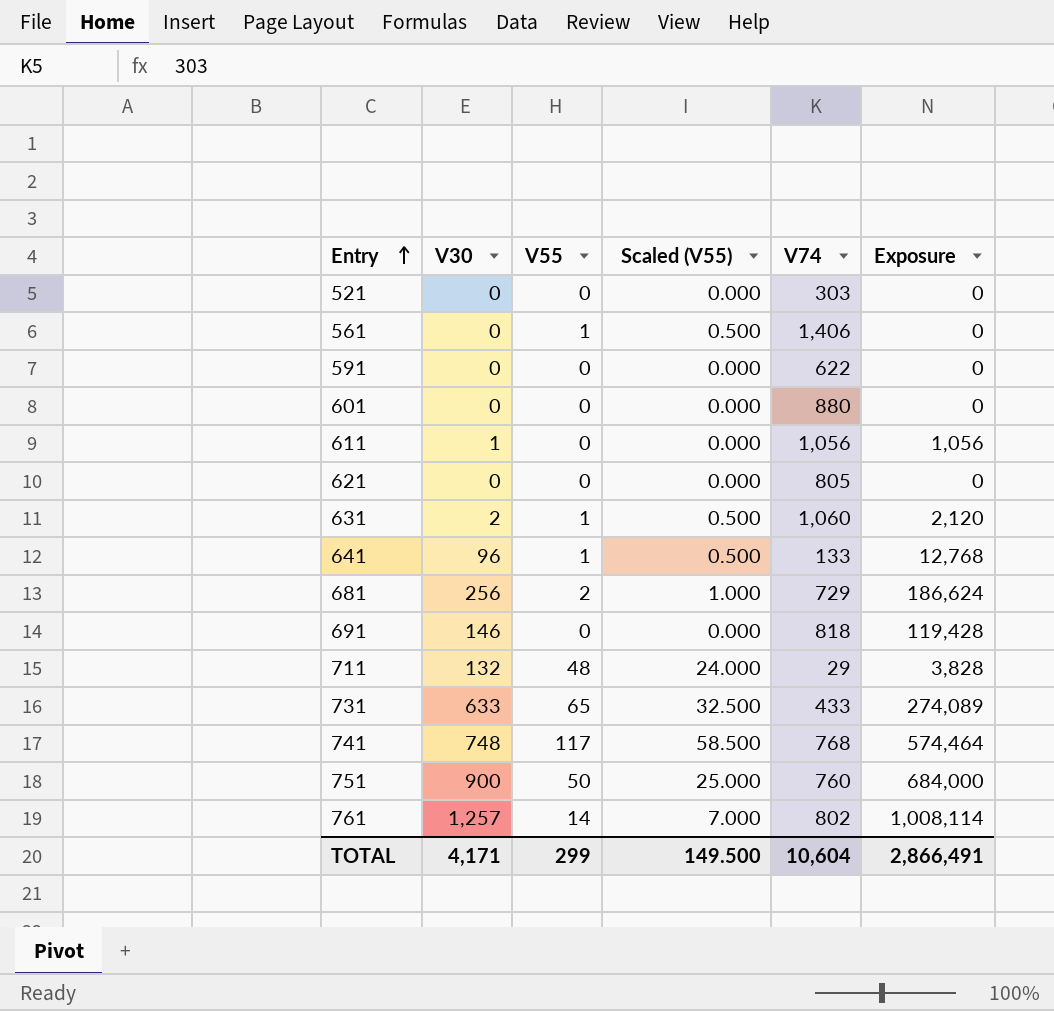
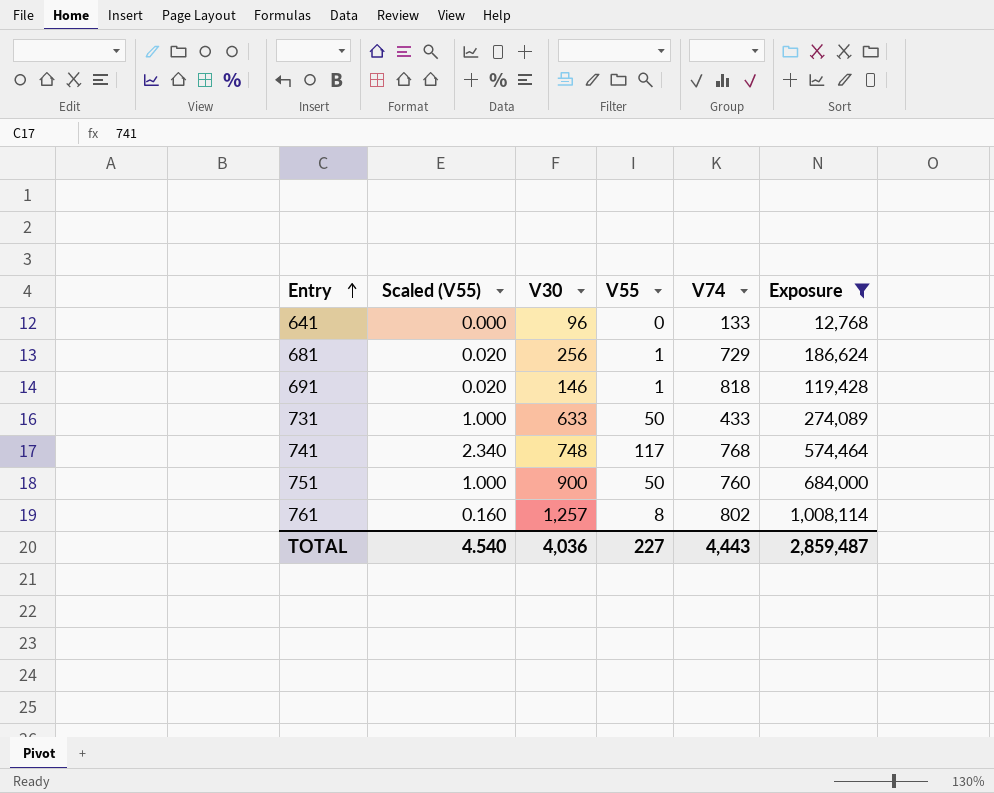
filter: none -> Exposure >= 12,768
column Scaled (V55) | formula: [V55] * 0.5 -> [V55] * 0.02
column Scaled (V55) | position: 4 -> 2
641 | V55: 1 -> 0
681 | V55: 2 -> 1
691 | V55: 0 -> 1
731 | V55: 65 -> 50
761 | V55: 14 -> 8
TOTAL | Scaled (V55): 149.500 -> 4.540
TOTAL | V30: 4,171 -> 4,036
TOTAL | V55: 299 -> 227
TOTAL | V74: 10,604 -> 4,443
TOTAL | Exposure: 2,866,491 -> 2,859,487

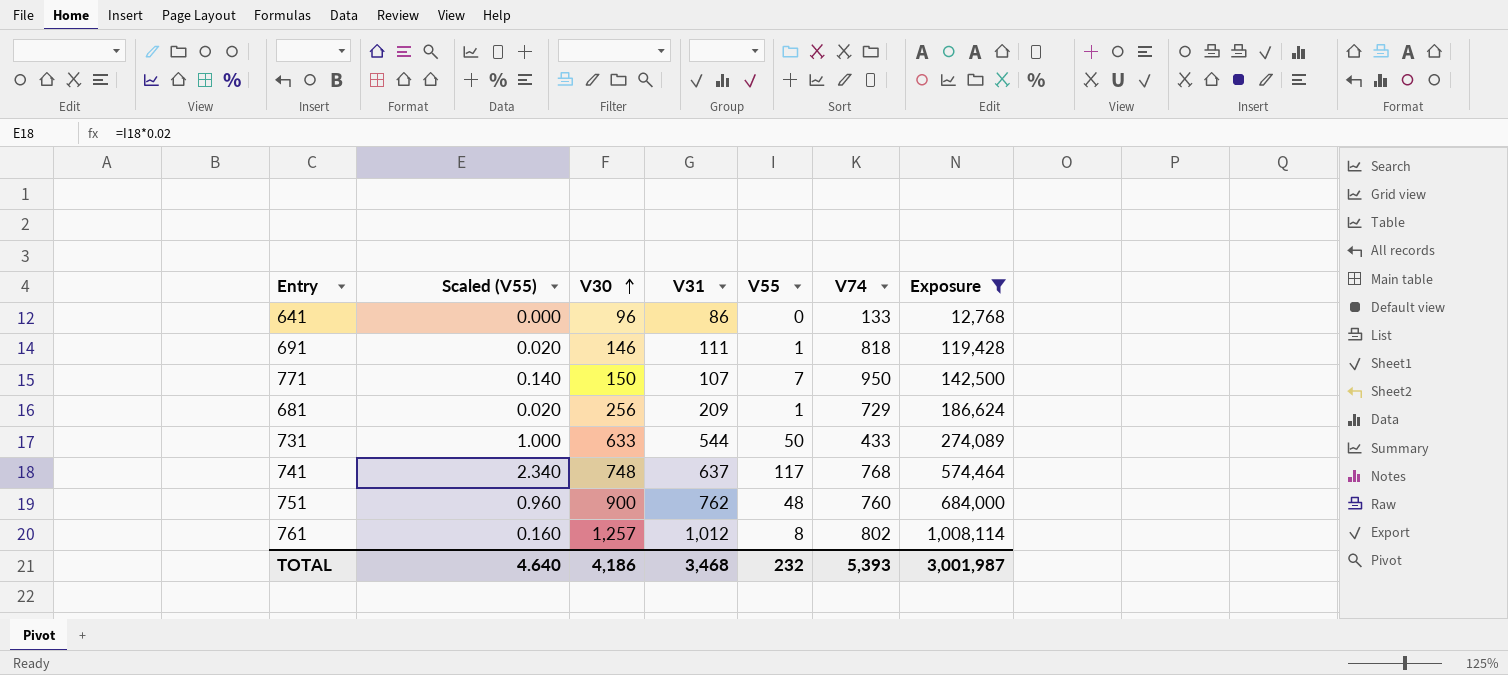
row order: Entry ascending -> V30 ascending
column V31 | position: none -> 4
row 771: none -> 0.140 | 150 | 107 | 7 | 950 | 142,500
751 | Scaled (V55): 1.000 -> 0.960
751 | V55: 50 -> 48
TOTAL | Scaled (V55): 4.540 -> 4.640
TOTAL | V30: 4,036 -> 4,186
TOTAL | V55: 227 -> 232
TOTAL | V74: 4,443 -> 5,393
TOTAL | Exposure: 2,859,487 -> 3,001,987

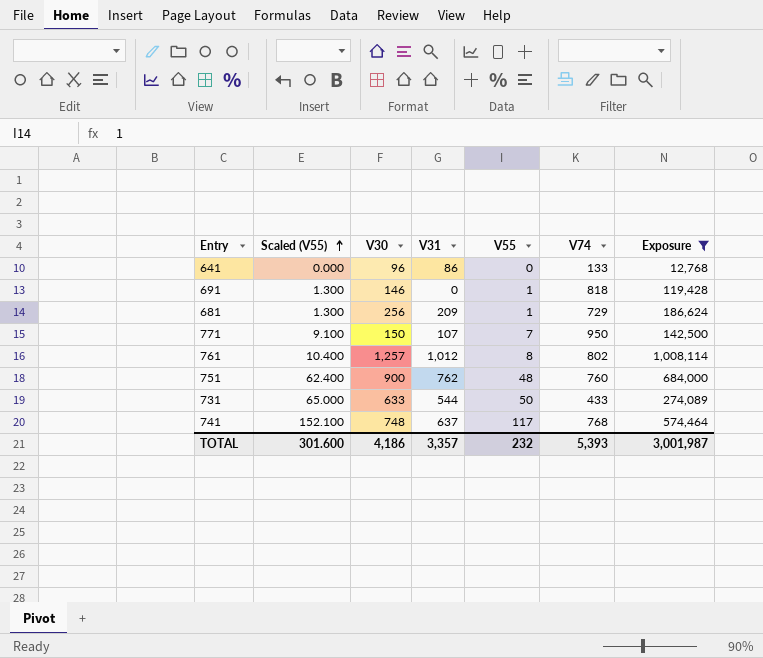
row order: V30 ascending -> Scaled (V55) ascending
column Scaled (V55) | formula: [V55] * 0.02 -> [V55] * 1.3
691 | V31: 111 -> 0
TOTAL | Scaled (V55): 4.640 -> 301.600
TOTAL | V31: 3,468 -> 3,357

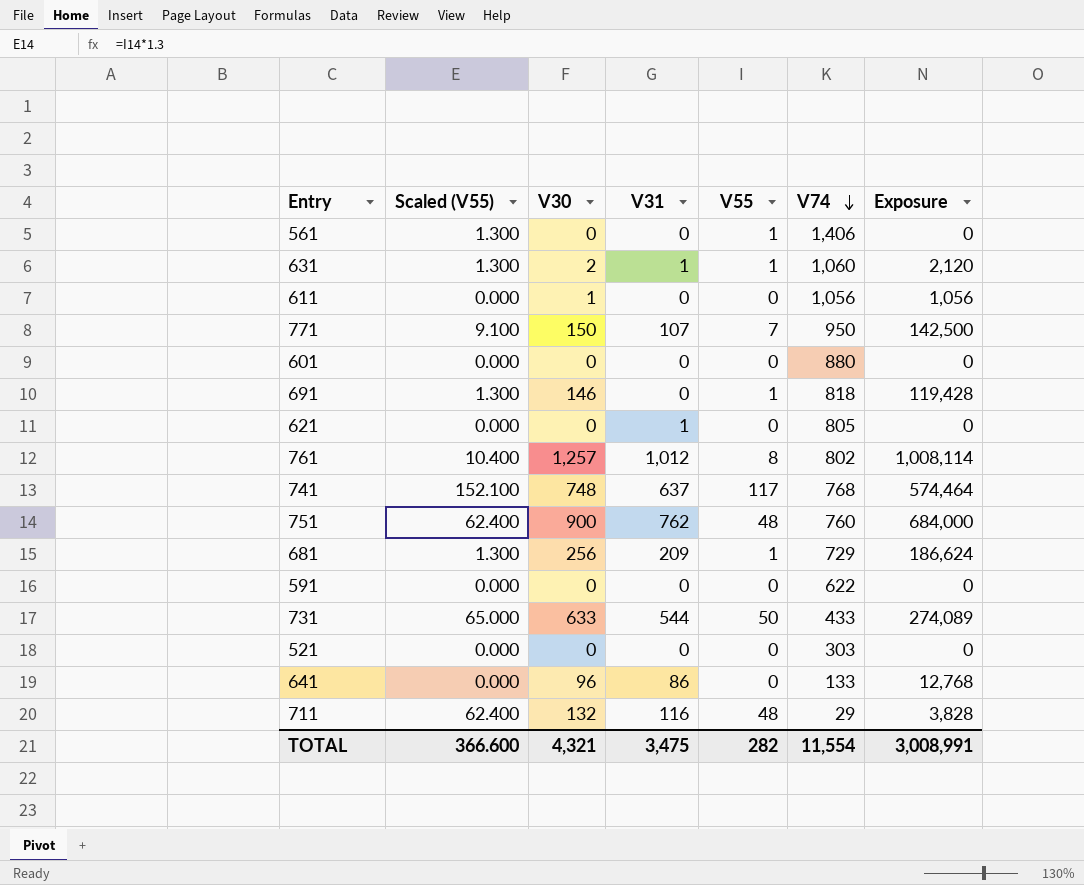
filter: Exposure >= 12,768 -> none
row order: Scaled (V55) ascending -> V74 descending
TOTAL | Scaled (V55): 301.600 -> 366.600
TOTAL | V30: 4,186 -> 4,321
TOTAL | V31: 3,357 -> 3,475
TOTAL | V55: 232 -> 282
TOTAL | V74: 5,393 -> 11,554
TOTAL | Exposure: 3,001,987 -> 3,008,991

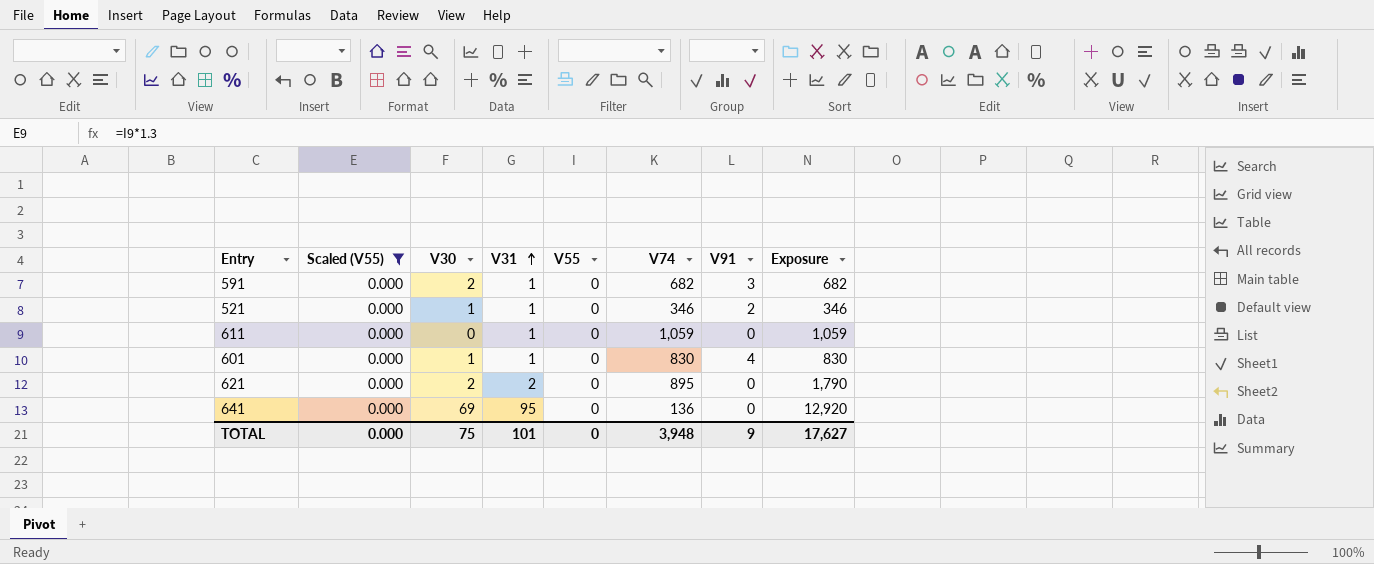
filter: none -> Scaled (V55) = 0.000
row order: V74 descending -> V31 ascending
column V91 | position: none -> 7
column Exposure | formula: [V30] * [V74] -> [V31] * [V74]
591 | V30: 0 -> 2
591 | V31: 0 -> 1
591 | V74: 622 -> 682
521 | V30: 0 -> 1
521 | V31: 0 -> 1
521 | V74: 303 -> 346
611 | V30: 1 -> 0
611 | V31: 0 -> 1
611 | V74: 1,056 -> 1,059
601 | V30: 0 -> 1
601 | V31: 0 -> 1
601 | V74: 880 -> 830
621 | V30: 0 -> 2
621 | V31: 1 -> 2
621 | V74: 805 -> 895
641 | V30: 96 -> 69
641 | V31: 86 -> 95
641 | V74: 133 -> 136
TOTAL | Scaled (V55): 366.600 -> 0.000
TOTAL | V30: 4,321 -> 75
TOTAL | V31: 3,475 -> 101
TOTAL | V55: 282 -> 0
TOTAL | V74: 11,554 -> 3,948
TOTAL | Exposure: 3,008,991 -> 17,627

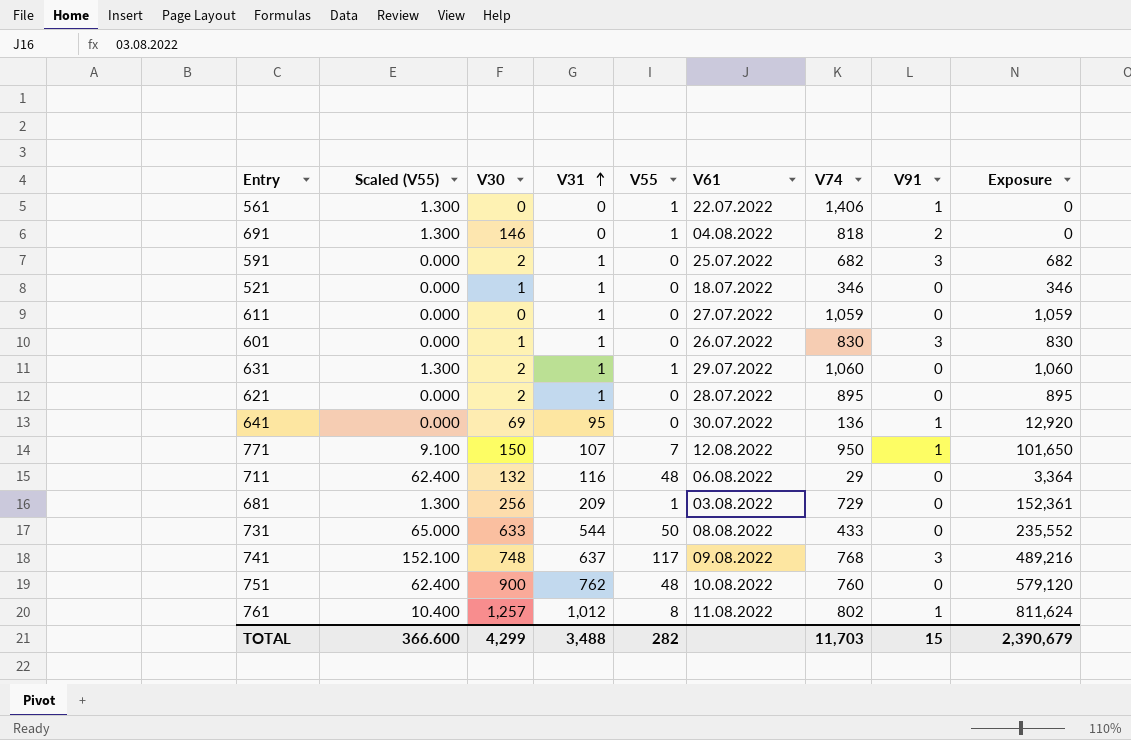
filter: Scaled (V55) = 0.000 -> none
column V61 | position: none -> 6
521 | V91: 2 -> 0
601 | V91: 4 -> 3
621 | V31: 2 -> 1
621 | Exposure: 1,790 -> 895
641 | V91: 0 -> 1
TOTAL | Scaled (V55): 0.000 -> 366.600
TOTAL | V30: 75 -> 4,299
TOTAL | V31: 101 -> 3,488
TOTAL | V55: 0 -> 282
TOTAL | V74: 3,948 -> 11,703
TOTAL | V91: 9 -> 15
TOTAL | Exposure: 17,627 -> 2,390,679

